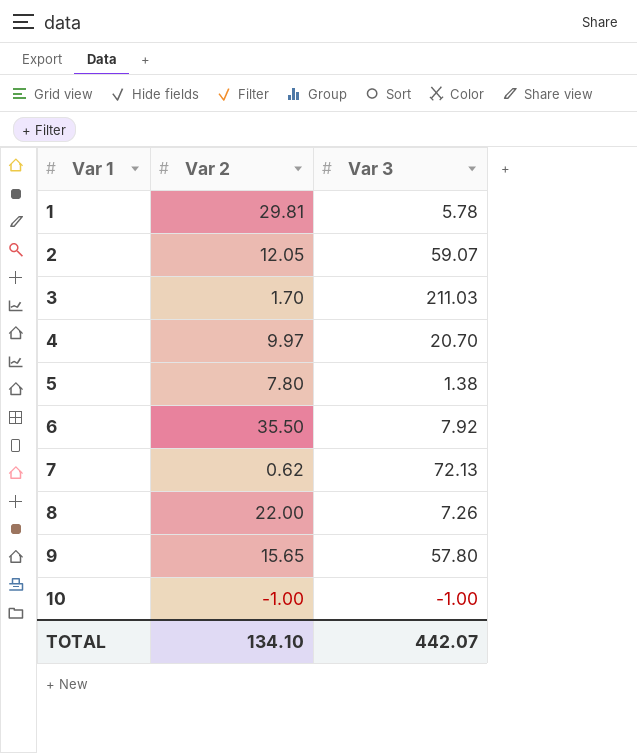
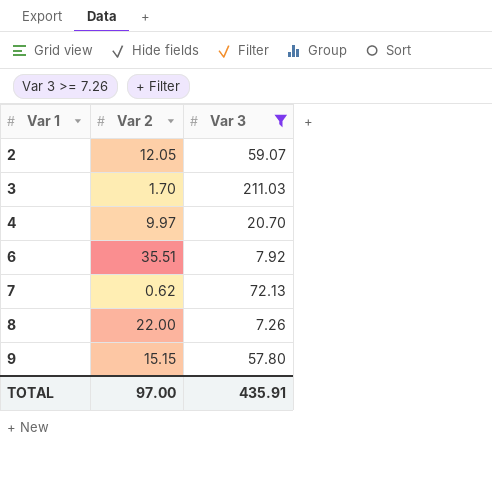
filter: none -> Var 3 >= 7.26
6 | Var 2: 35.50 -> 35.51
9 | Var 2: 15.65 -> 15.15
TOTAL | Var 2: 134.10 -> 97.00
TOTAL | Var 3: 442.07 -> 435.91

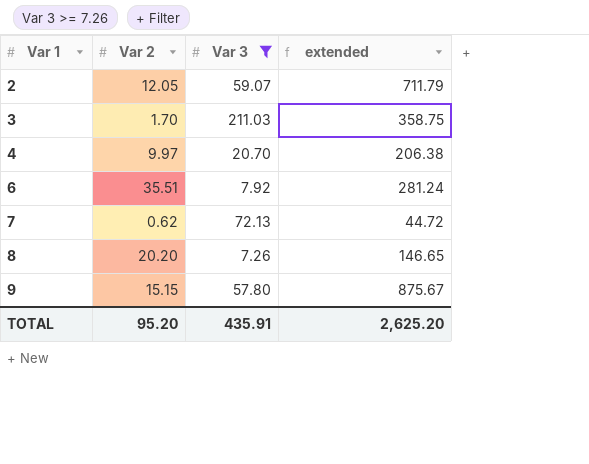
column extended | formula: none -> [Var 2] * [Var 3]
8 | Var 2: 22.00 -> 20.20
TOTAL | Var 2: 97.00 -> 95.20

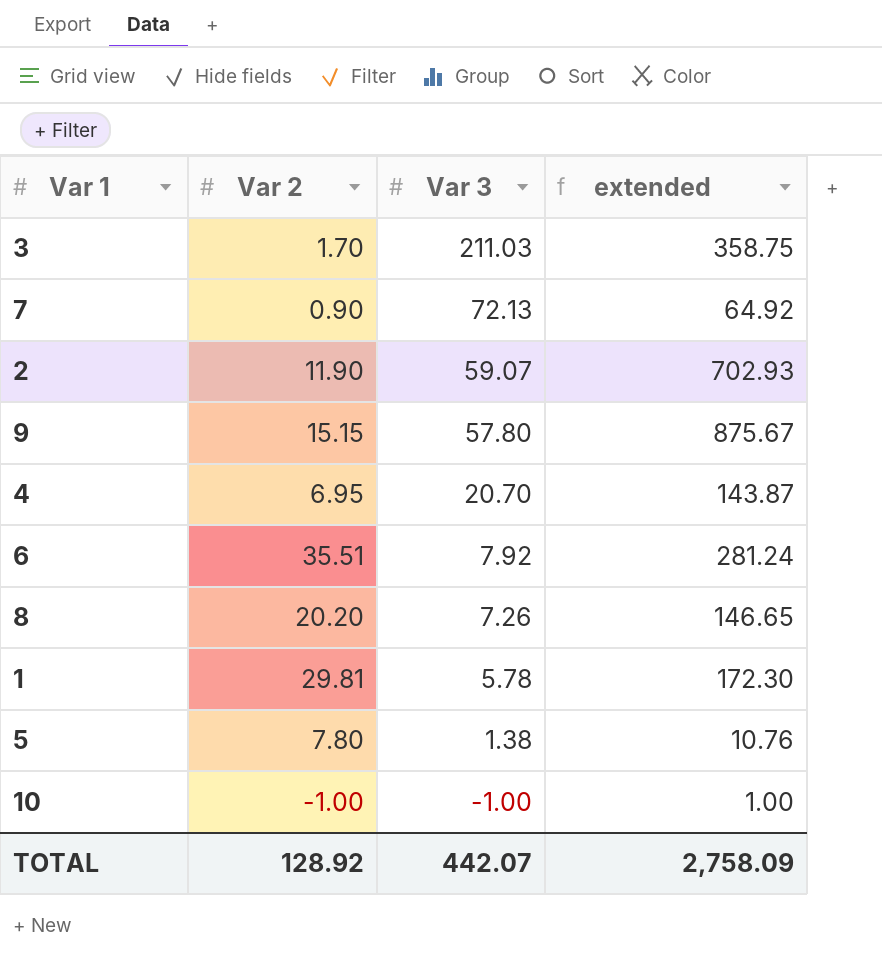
filter: Var 3 >= 7.26 -> none
row order: Var 1 ascending -> Var 3 descending
7 | Var 2: 0.62 -> 0.90
7 | extended: 44.72 -> 64.92
2 | Var 2: 12.05 -> 11.90
2 | extended: 711.79 -> 702.93
4 | Var 2: 9.97 -> 6.95
4 | extended: 206.38 -> 143.87
TOTAL | Var 2: 95.20 -> 128.92
TOTAL | Var 3: 435.91 -> 442.07
TOTAL | extended: 2,625.20 -> 2,758.09

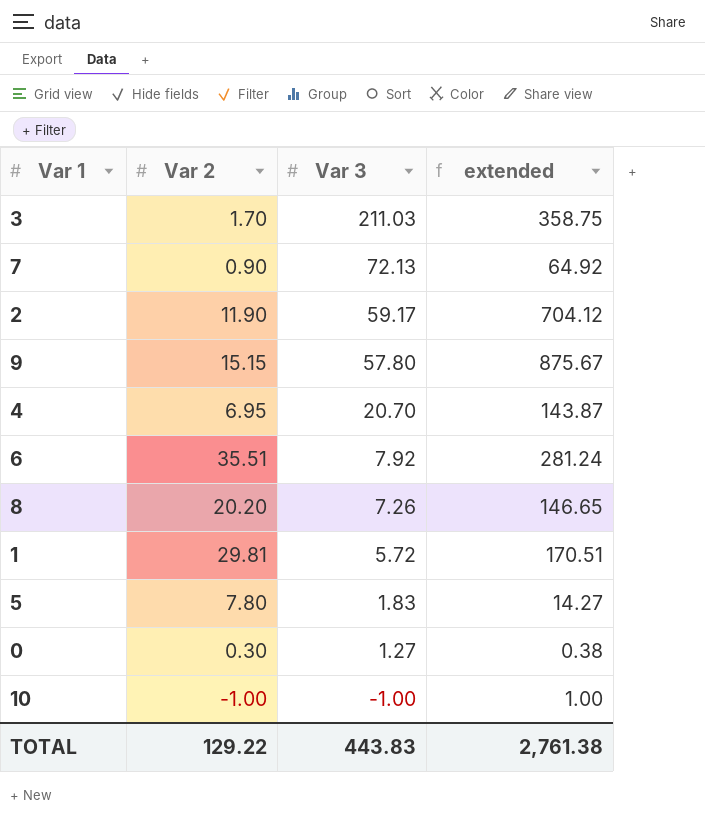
2 | Var 3: 59.07 -> 59.17
2 | extended: 702.93 -> 704.12
1 | Var 3: 5.78 -> 5.72
1 | extended: 172.30 -> 170.51
5 | Var 3: 1.38 -> 1.83
5 | extended: 10.76 -> 14.27
row 0: none -> 0.30 | 1.27 | 0.38
TOTAL | Var 2: 128.92 -> 129.22
TOTAL | Var 3: 442.07 -> 443.83
TOTAL | extended: 2,758.09 -> 2,761.38

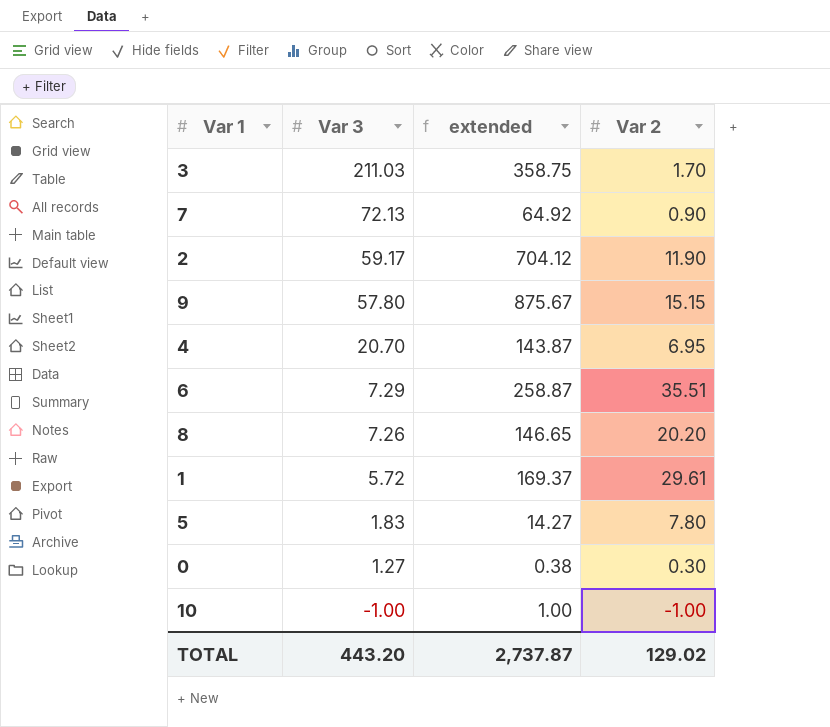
column Var 2 | position: 2 -> 4
6 | Var 3: 7.92 -> 7.29
6 | extended: 281.24 -> 258.87
1 | extended: 170.51 -> 169.37
1 | Var 2: 29.81 -> 29.61
TOTAL | Var 3: 443.83 -> 443.20
TOTAL | extended: 2,761.38 -> 2,737.87
TOTAL | Var 2: 129.22 -> 129.02

